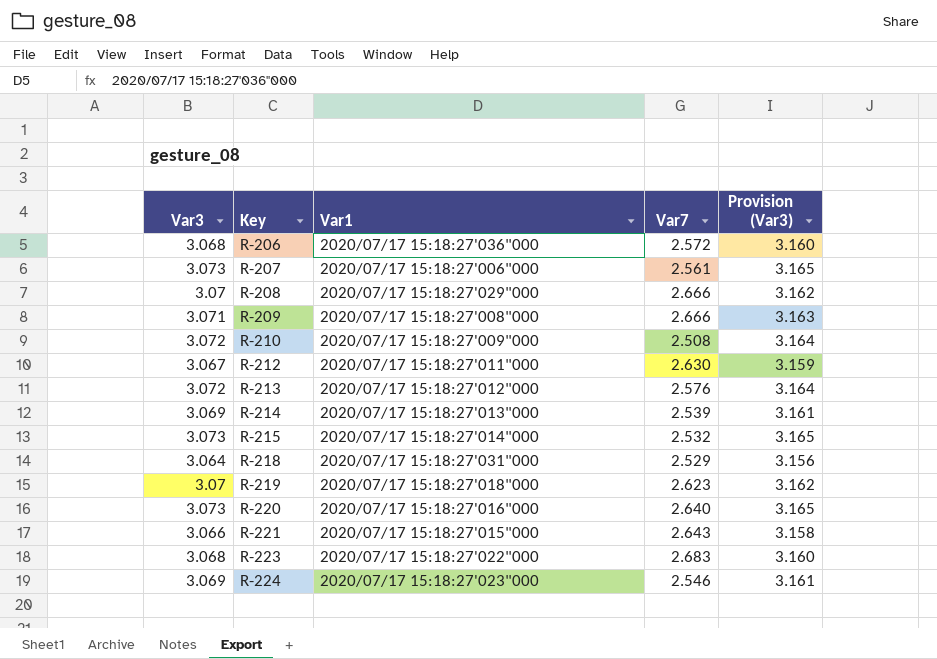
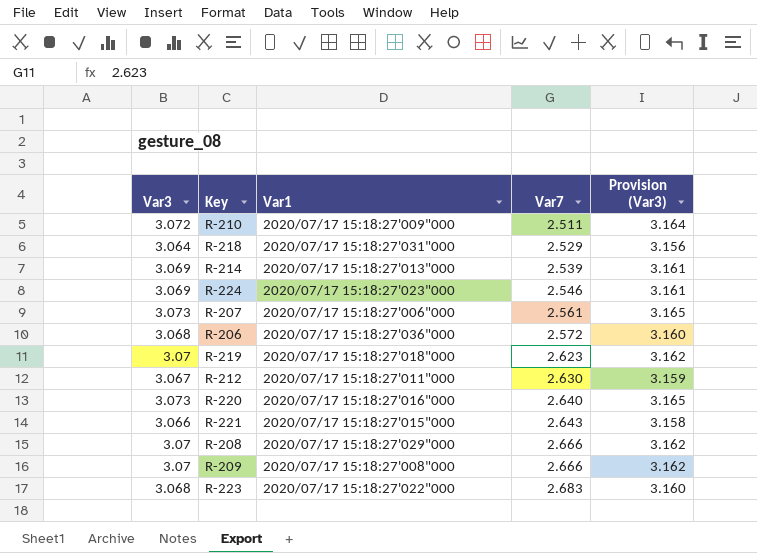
row order: Key ascending -> Var7 ascending
row R-213: 3.072 | 2020/07/17 15:18:27'012"000 | 2.576 | 3.164 -> none
row R-215: 3.073 | 2020/07/17 15:18:27'014"000 | 2.532 | 3.165 -> none
R-210 | Var7: 2.508 -> 2.511
R-209 | Var3: 3.071 -> 3.07
R-209 | Provision (Var3): 3.163 -> 3.162

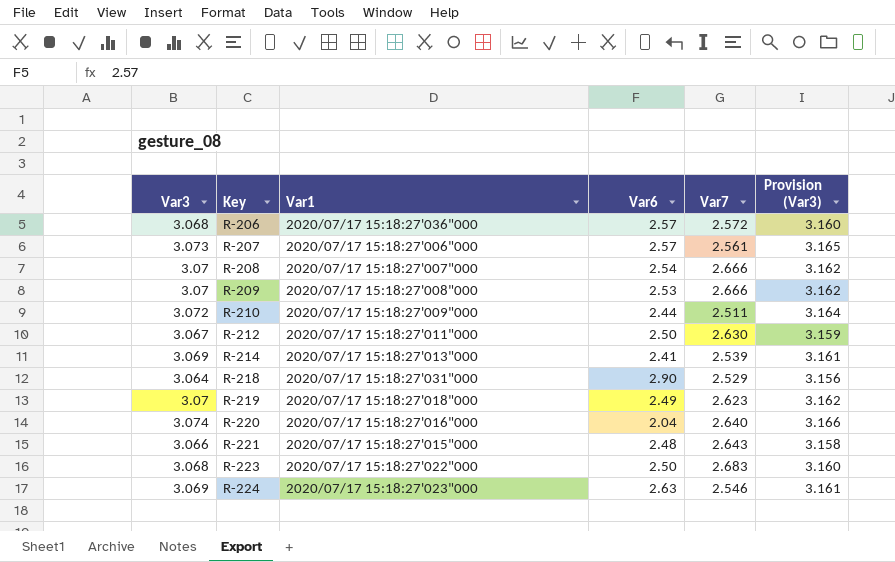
row order: Var7 ascending -> Key ascending
column Var6 | position: none -> 4
R-208 | Var1: 2020/07/17 15:18:27'029"000 -> 2020/07/17 15:18:27'007"000
R-220 | Var3: 3.073 -> 3.074
R-220 | Provision (Var3): 3.165 -> 3.166

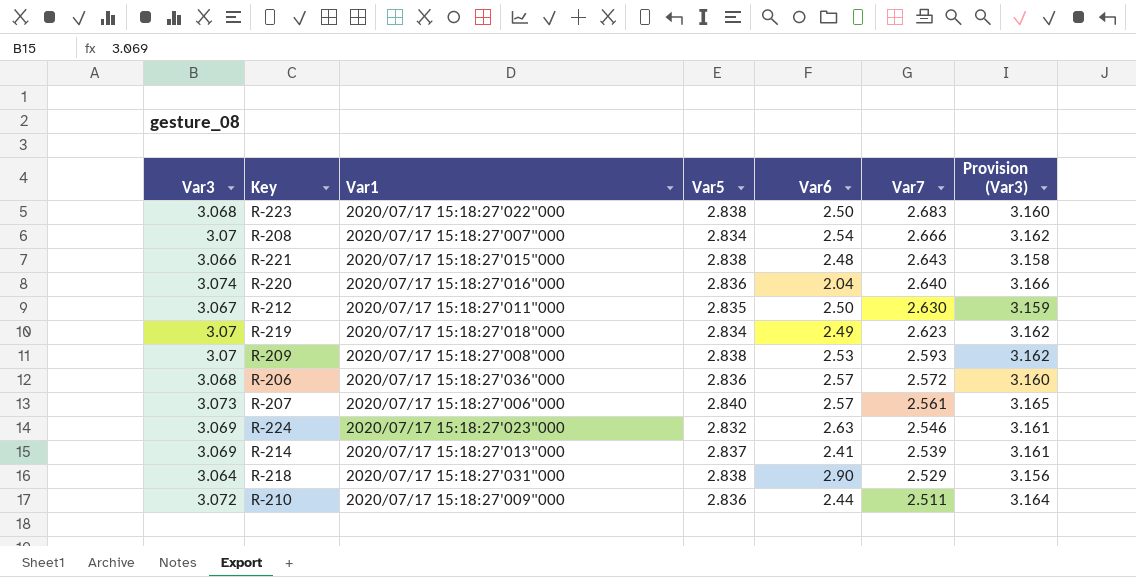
row order: Key ascending -> Var7 descending
column Var5 | position: none -> 4
R-209 | Var7: 2.666 -> 2.593

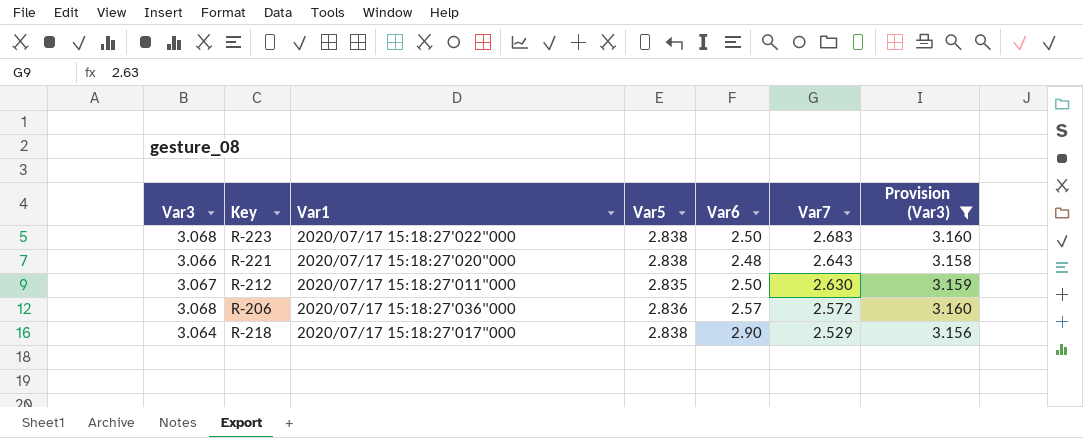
filter: none -> Provision (Var3) <= 3.160
R-221 | Var1: 2020/07/17 15:18:27'015"000 -> 2020/07/17 15:18:27'020"000
R-218 | Var1: 2020/07/17 15:18:27'031"000 -> 2020/07/17 15:18:27'017"000

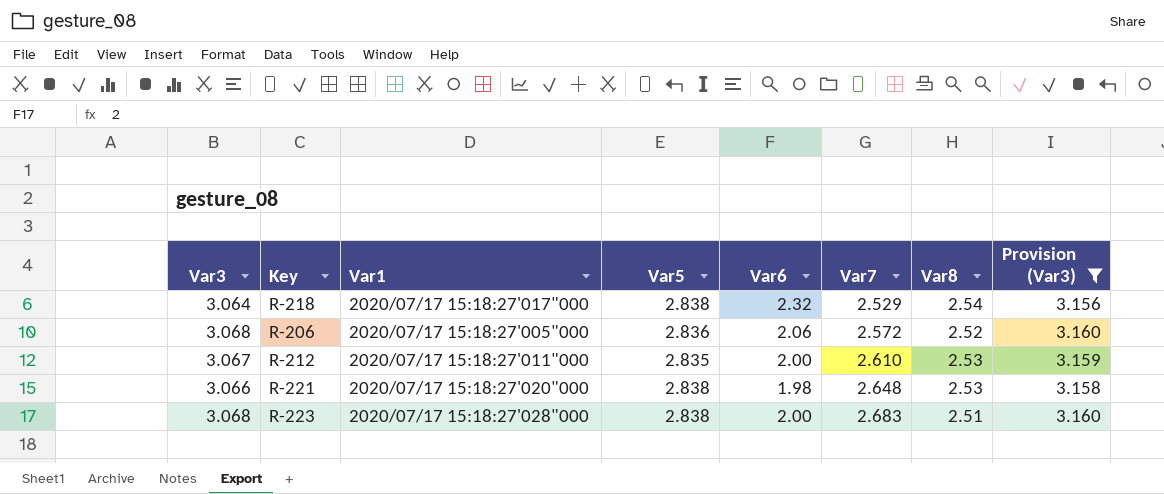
row order: Var7 descending -> Var7 ascending
column Var8 | position: none -> 7
R-218 | Var6: 2.90 -> 2.32
R-206 | Var1: 2020/07/17 15:18:27'036"000 -> 2020/07/17 15:18:27'005"000
R-206 | Var6: 2.57 -> 2.06
R-212 | Var6: 2.50 -> 2.00
R-212 | Var7: 2.630 -> 2.610
R-221 | Var6: 2.48 -> 1.98
R-221 | Var7: 2.643 -> 2.648
R-223 | Var1: 2020/07/17 15:18:27'022"000 -> 2020/07/17 15:18:27'028"000
R-223 | Var6: 2.50 -> 2.00

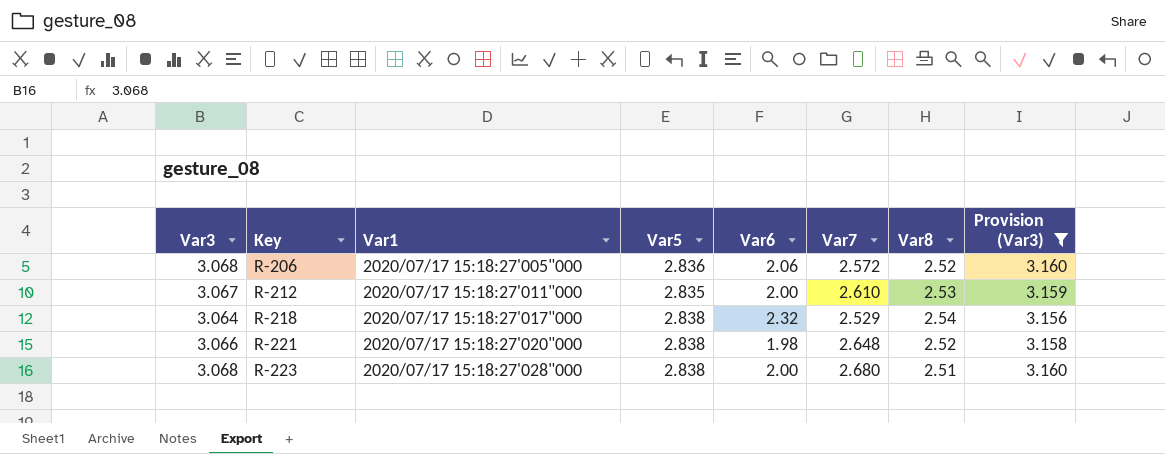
row order: Var7 ascending -> Key ascending
R-221 | Var8: 2.53 -> 2.52
R-223 | Var7: 2.683 -> 2.680

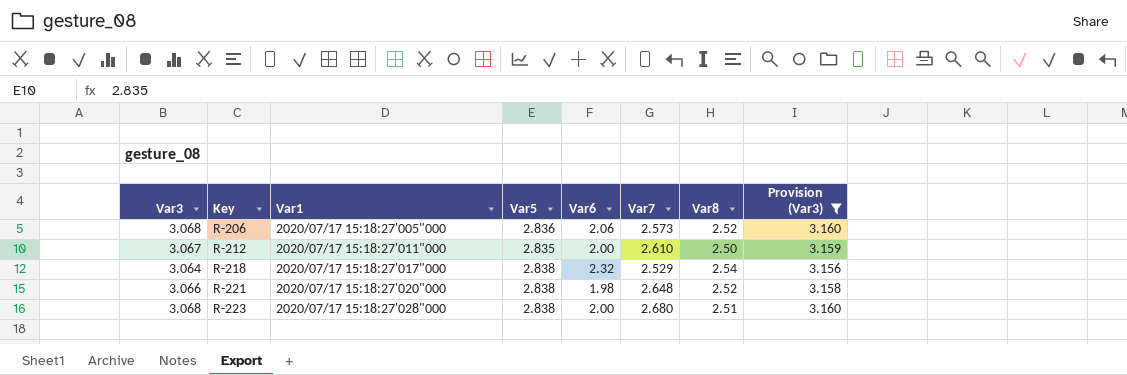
R-206 | Var7: 2.572 -> 2.573
R-212 | Var8: 2.53 -> 2.50

